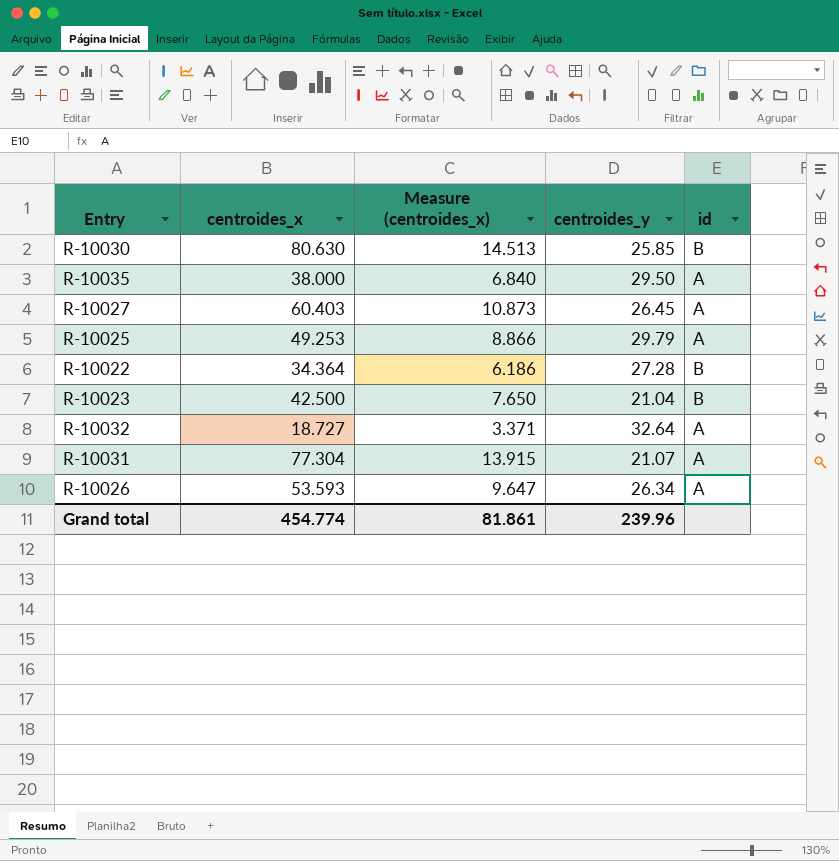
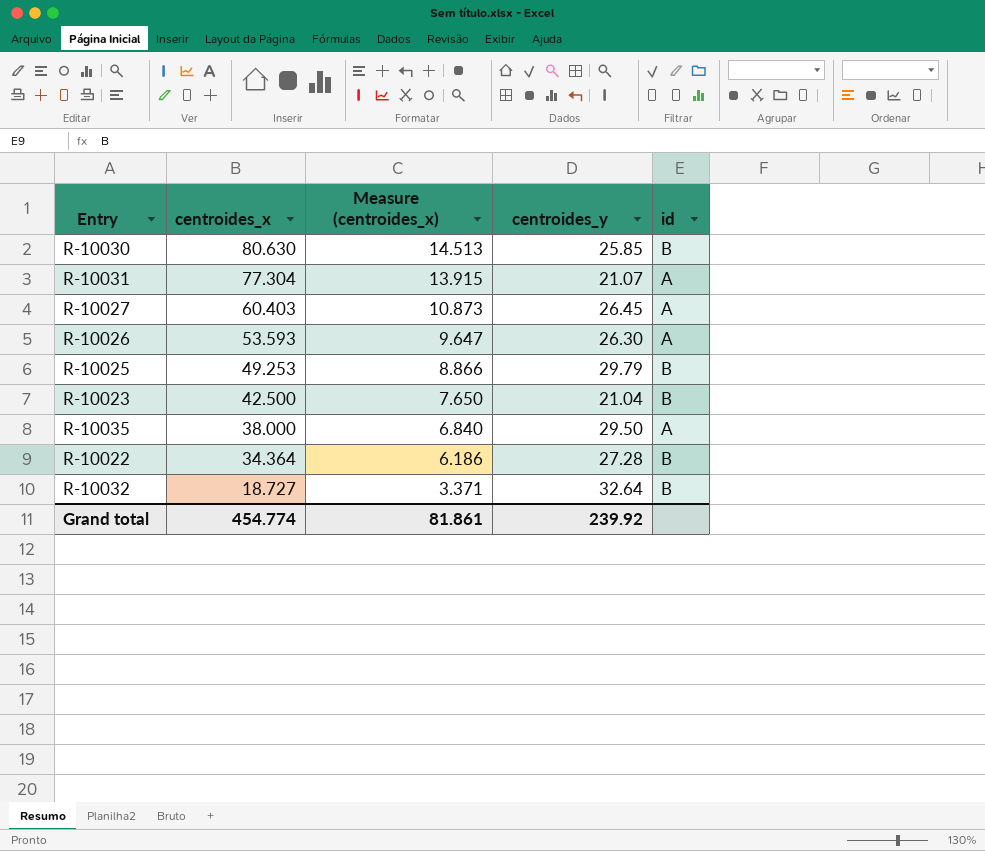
row order: none -> centroides_x descending
R-10026 | centroides_y: 26.34 -> 26.30
R-10025 | id: A -> B
R-10032 | id: A -> B
Grand total | centroides_y: 239.96 -> 239.92

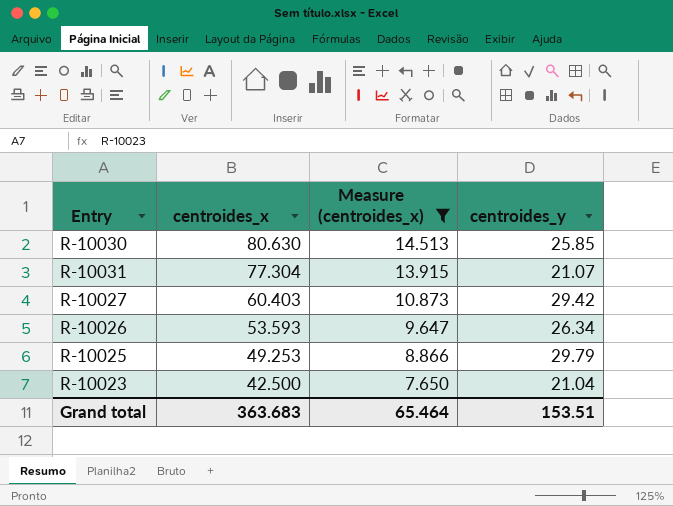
filter: none -> Measure (centroides_x) >= 7.650
column id | position: 5 -> none
R-10027 | centroides_y: 26.45 -> 29.42
R-10026 | centroides_y: 26.30 -> 26.34
Grand total | centroides_x: 454.774 -> 363.683
Grand total | Measure (centroides_x): 81.861 -> 65.464
Grand total | centroides_y: 239.92 -> 153.51

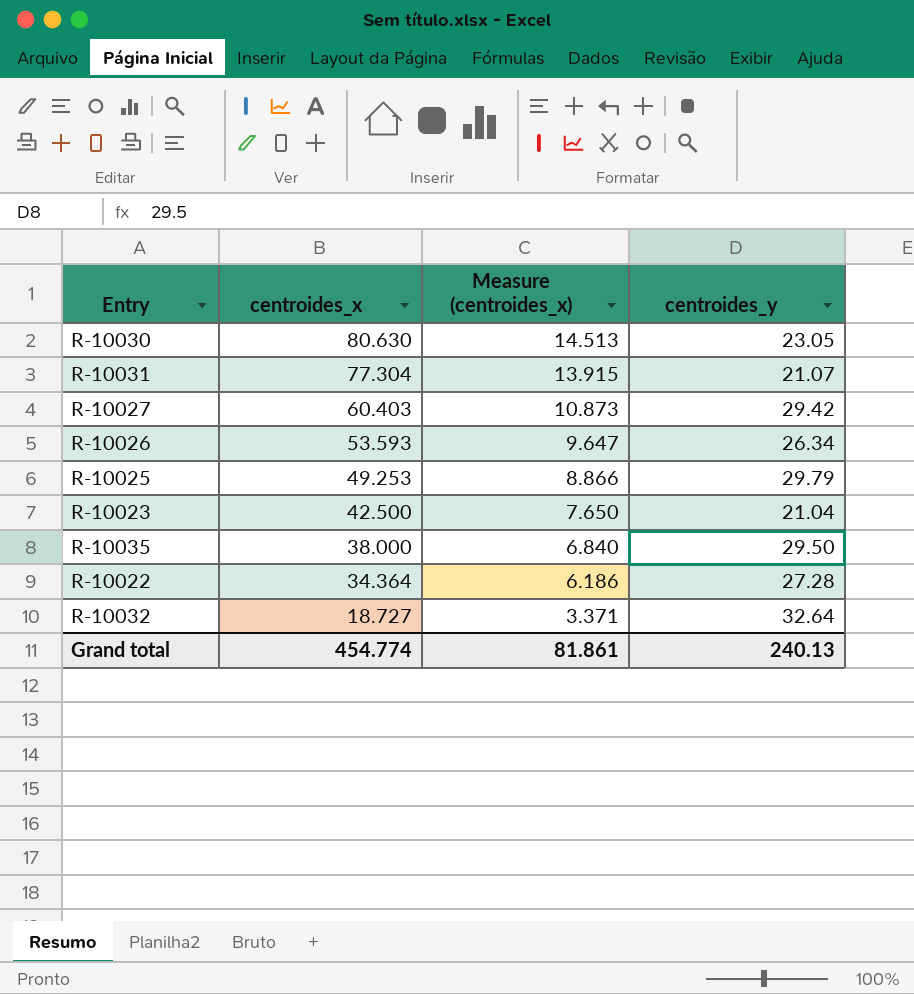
filter: Measure (centroides_x) >= 7.650 -> none
R-10030 | centroides_y: 25.85 -> 23.05
Grand total | centroides_x: 363.683 -> 454.774
Grand total | Measure (centroides_x): 65.464 -> 81.861
Grand total | centroides_y: 153.51 -> 240.13

